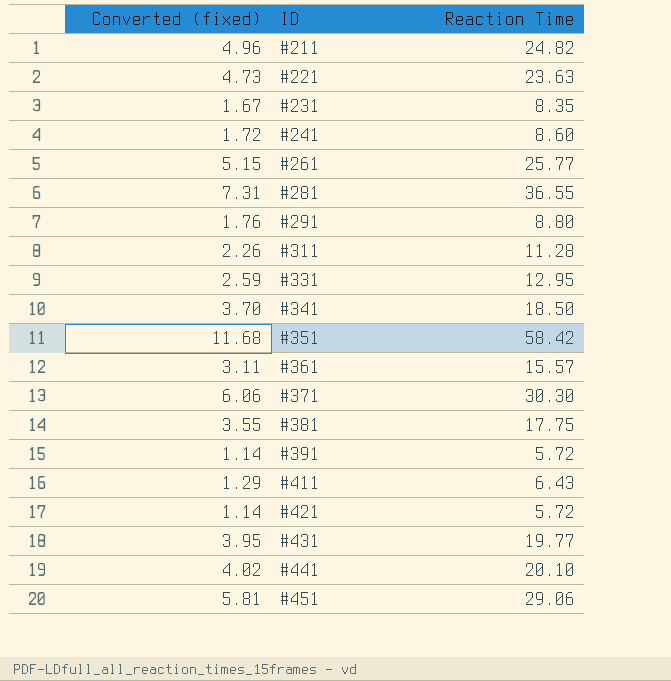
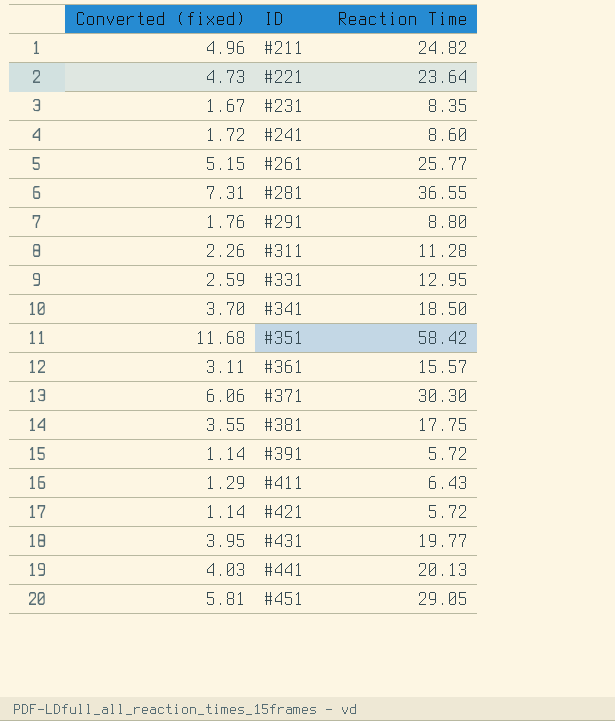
#221 | Reaction Time: 23.63 -> 23.64
#441 | Converted (fixed): 4.02 -> 4.03
#441 | Reaction Time: 20.10 -> 20.13
#451 | Reaction Time: 29.06 -> 29.05

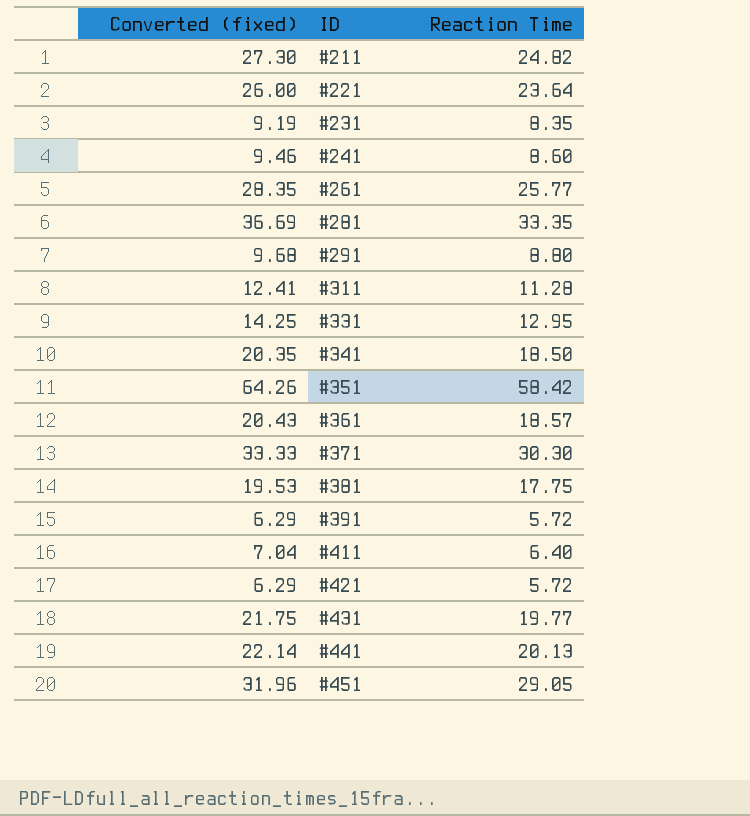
column Converted (fixed) | formula: [Reaction Time] * 0.2 -> [Reaction Time] * 1.1
#281 | Reaction Time: 36.55 -> 33.35
#361 | Reaction Time: 15.57 -> 18.57
#411 | Reaction Time: 6.43 -> 6.40

